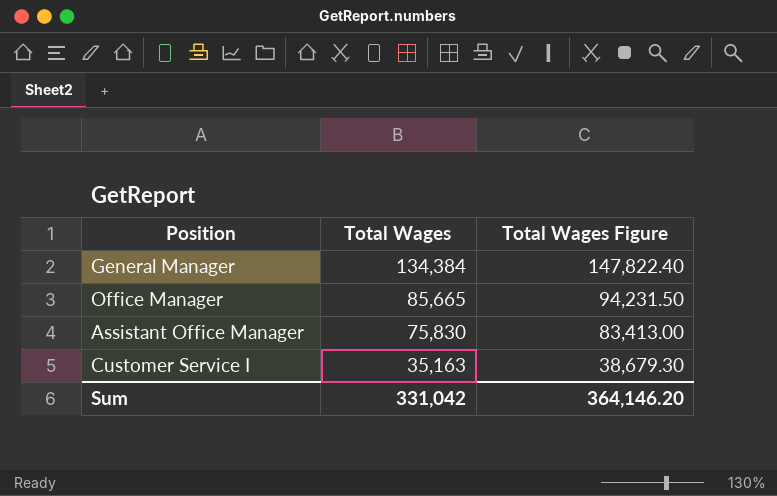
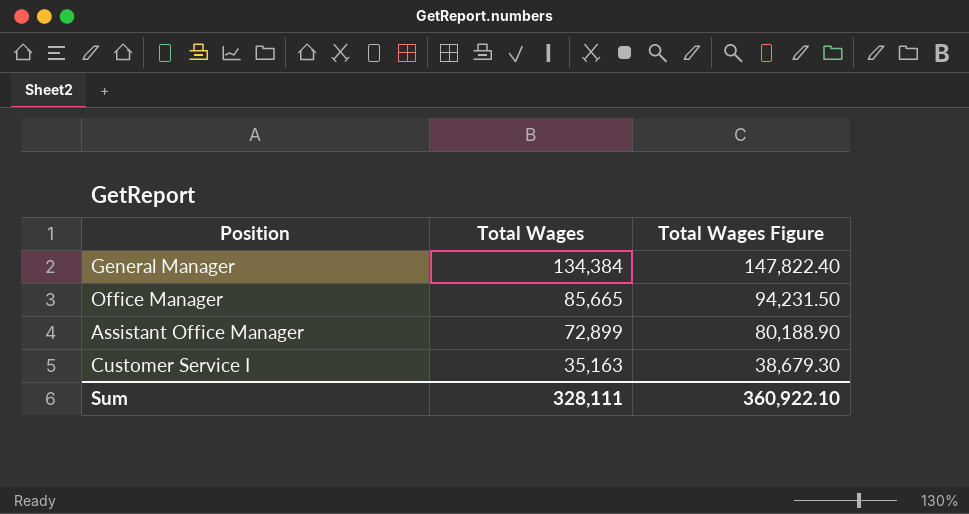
Assistant Office Manager | Total Wages: 75,830 -> 72,899
Assistant Office Manager | Total Wages Figure: 83,413.00 -> 80,188.90
Sum | Total Wages: 331,042 -> 328,111
Sum | Total Wages Figure: 364,146.20 -> 360,922.10

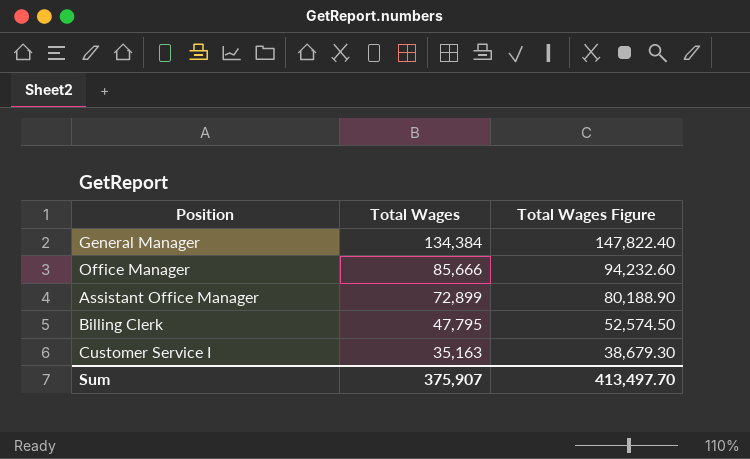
Office Manager | Total Wages: 85,665 -> 85,666
Office Manager | Total Wages Figure: 94,231.50 -> 94,232.60
row Billing Clerk: none -> 47,795 | 52,574.50
Sum | Total Wages: 328,111 -> 375,907
Sum | Total Wages Figure: 360,922.10 -> 413,497.70

